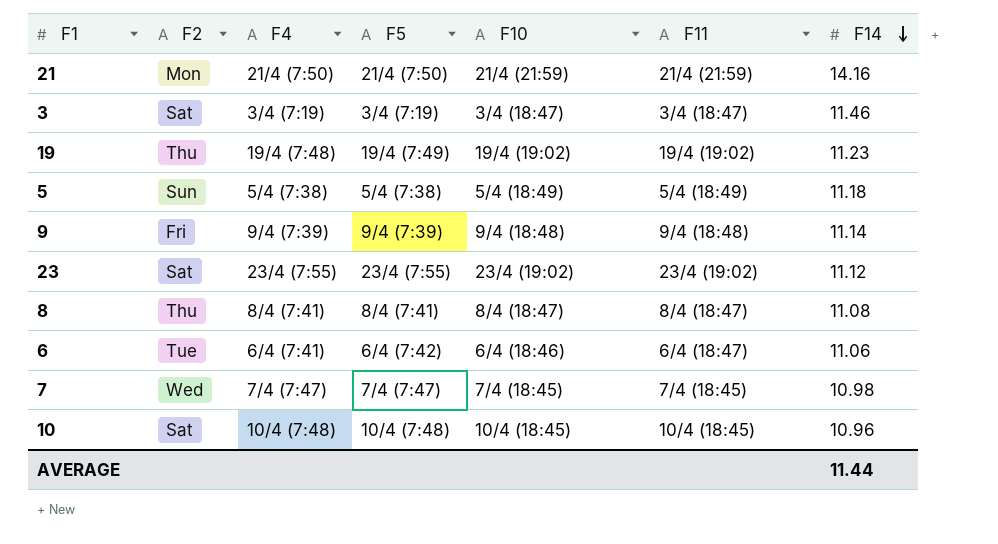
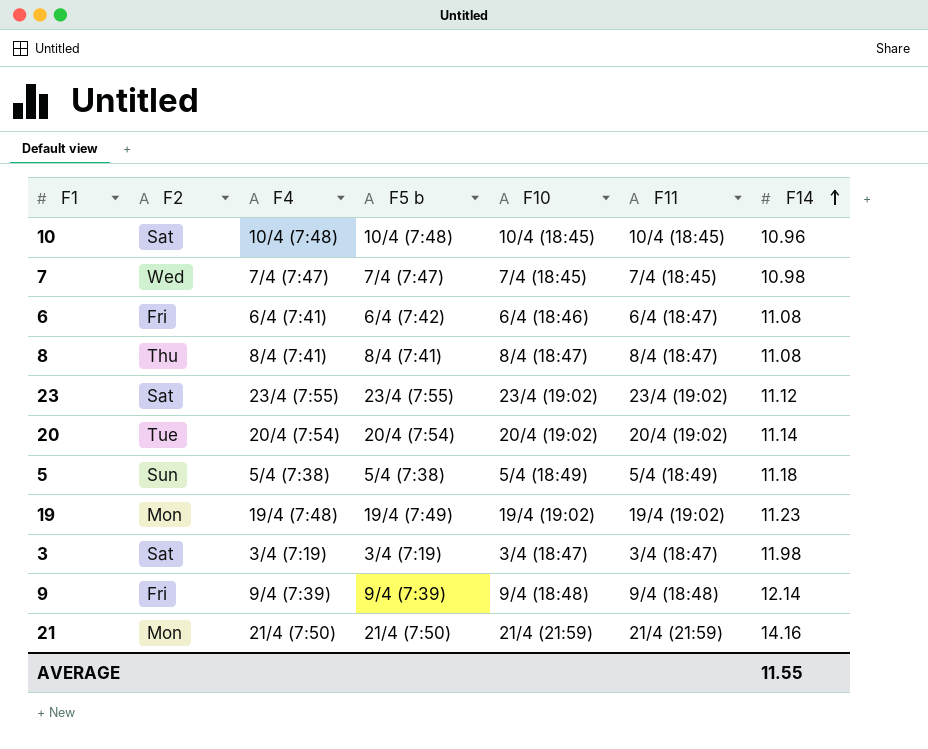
row order: F14 descending -> F14 ascending
column name: F5 -> F5 b
6 | F2: Tue -> Fri
6 | F14: 11.06 -> 11.08
row 20: none -> Tue | 20/4 (7:54) | 20/4 (7:54) | 20/4 (19:02) | 20/4 (19:02) | 11.14
19 | F2: Thu -> Mon
3 | F14: 11.46 -> 11.98
9 | F14: 11.14 -> 12.14
AVERAGE | F14: 11.44 -> 11.55

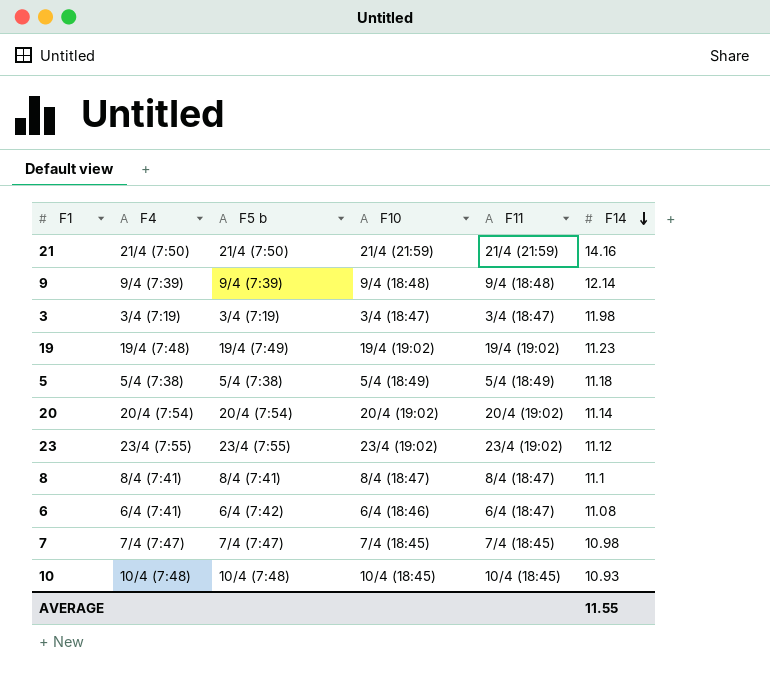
row order: F14 ascending -> F14 descending
column F2 | position: 2 -> none
8 | F14: 11.08 -> 11.1
10 | F14: 10.96 -> 10.93

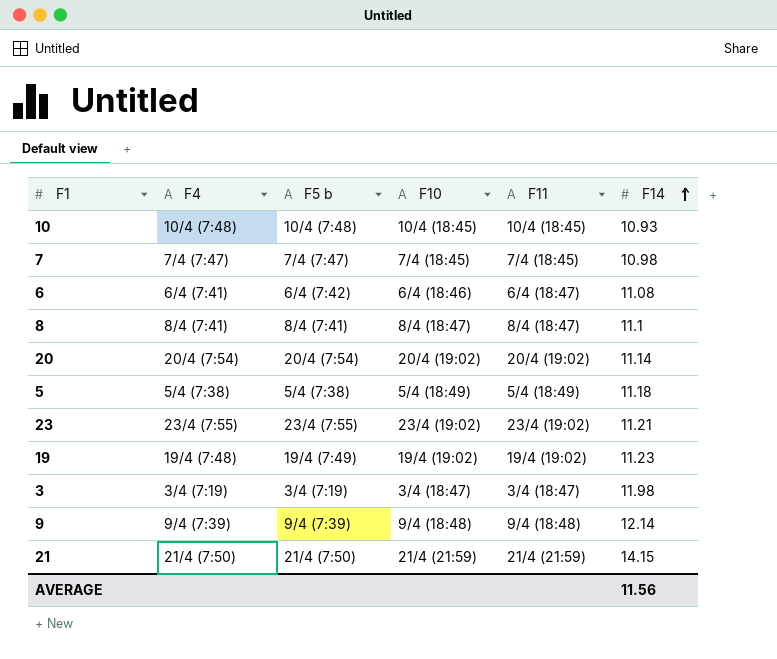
row order: F14 descending -> F14 ascending
23 | F14: 11.12 -> 11.21
21 | F14: 14.16 -> 14.15
AVERAGE | F14: 11.55 -> 11.56

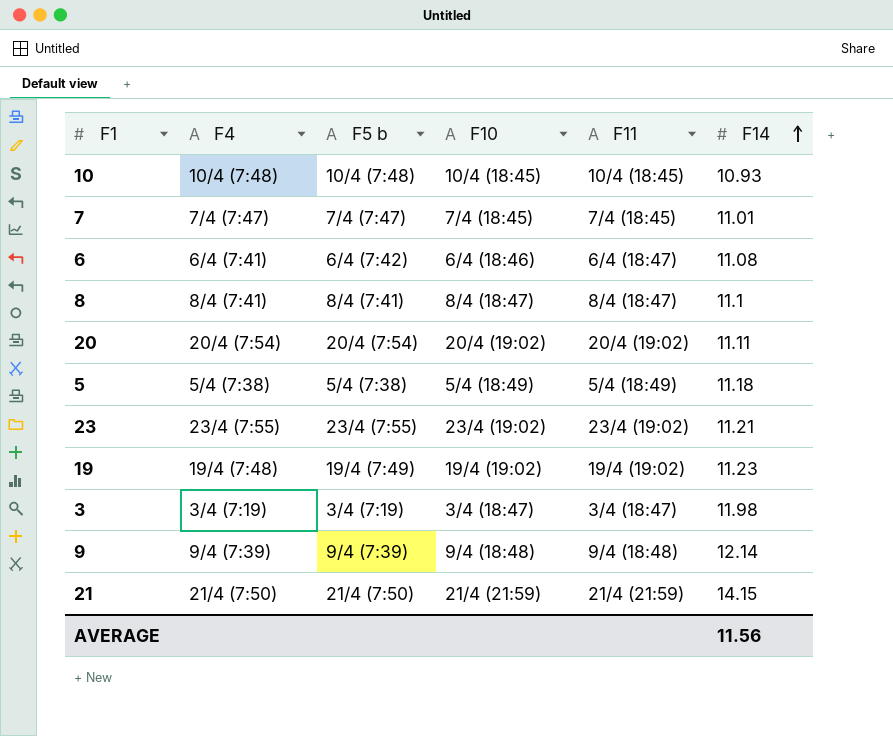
7 | F14: 10.98 -> 11.01
20 | F14: 11.14 -> 11.11

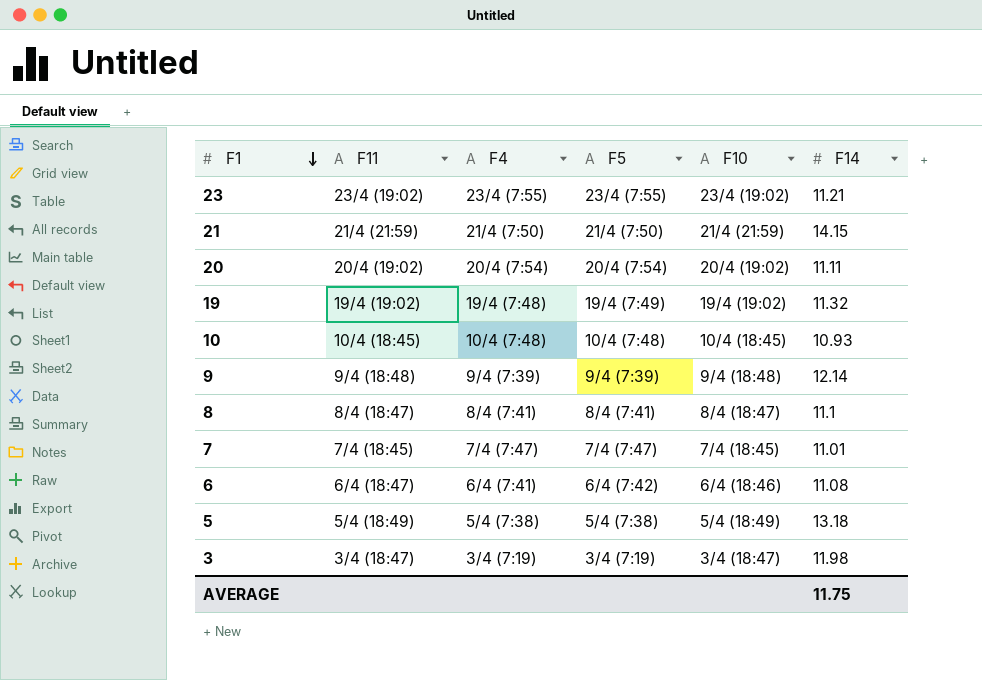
row order: F14 ascending -> F1 descending
column F11 | position: 5 -> 2
column name: F5 b -> F5
19 | F14: 11.23 -> 11.32
5 | F14: 11.18 -> 13.18
AVERAGE | F14: 11.56 -> 11.75

